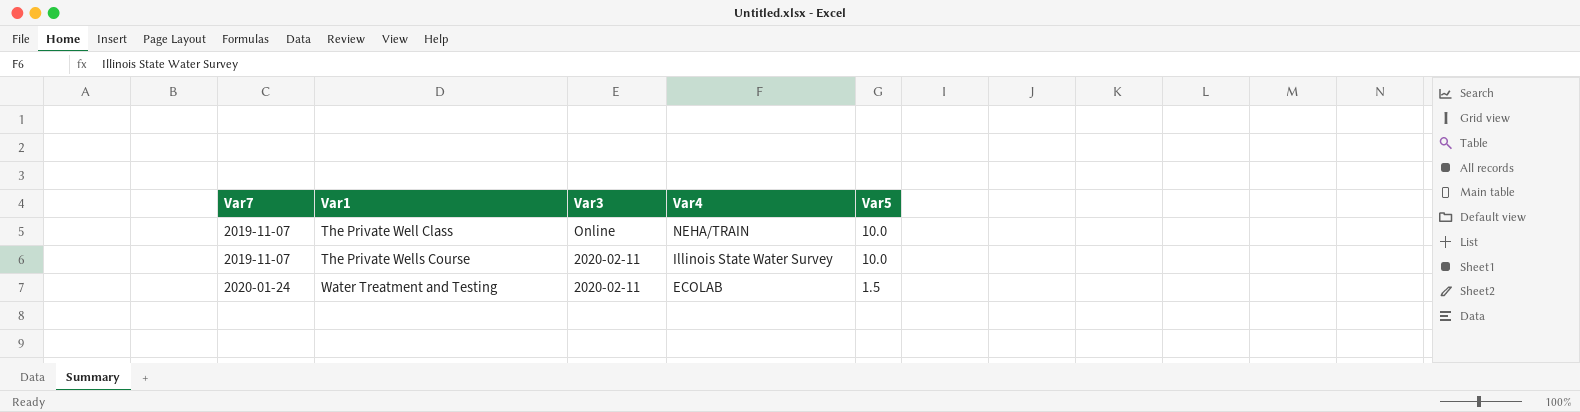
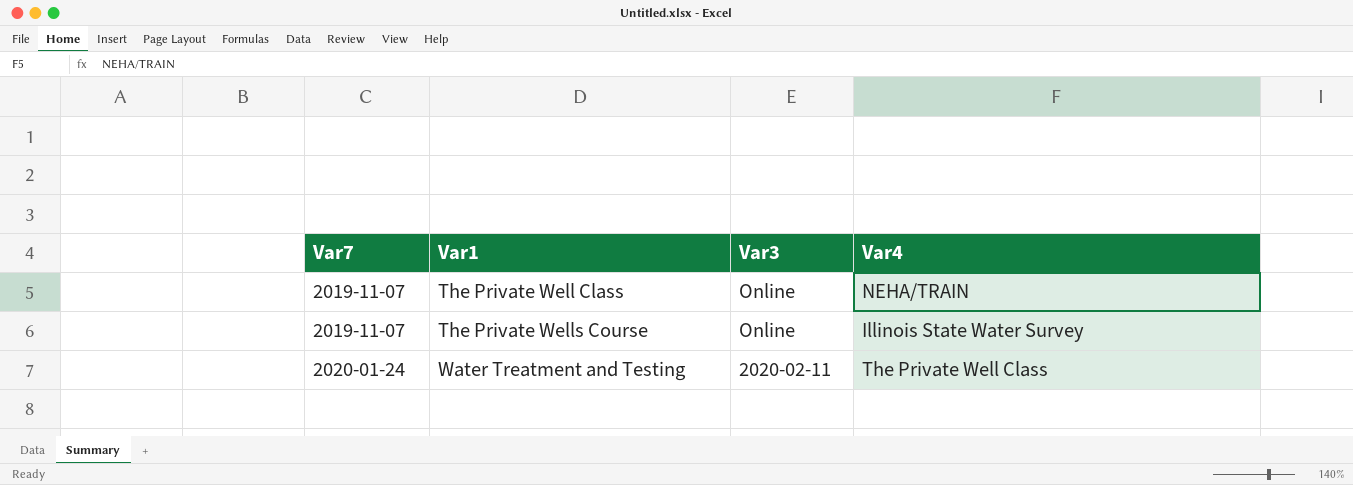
column Var5 | position: 5 -> none
The Private Wells Course | Var3: 2020-02-11 -> Online
Water Treatment and Testing | Var4: ECOLAB -> The Private Well Class

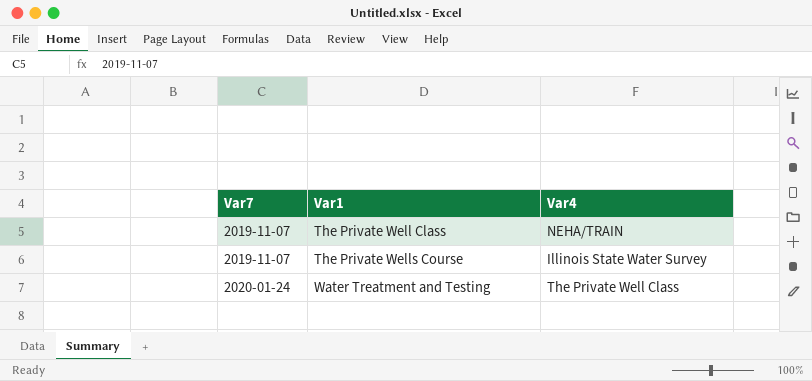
column Var3 | position: 3 -> none

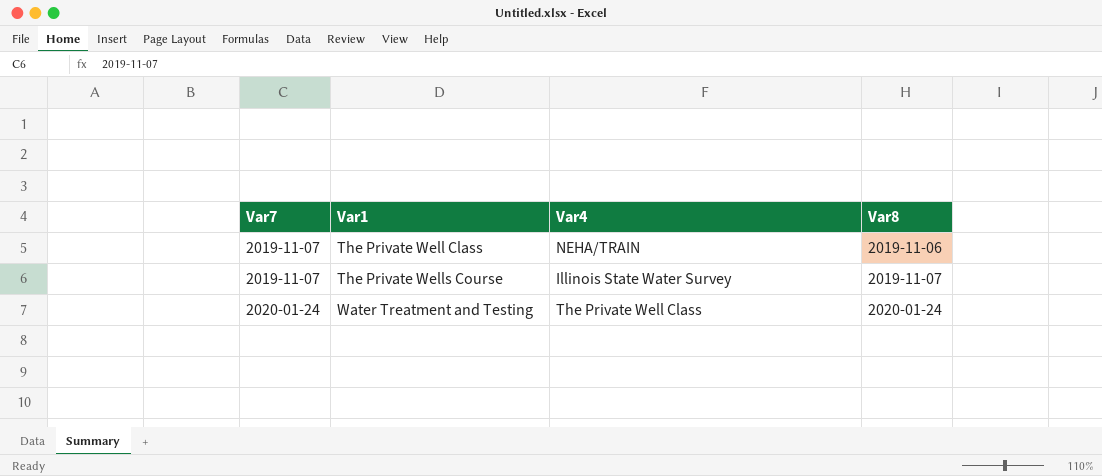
column Var8 | position: none -> 4

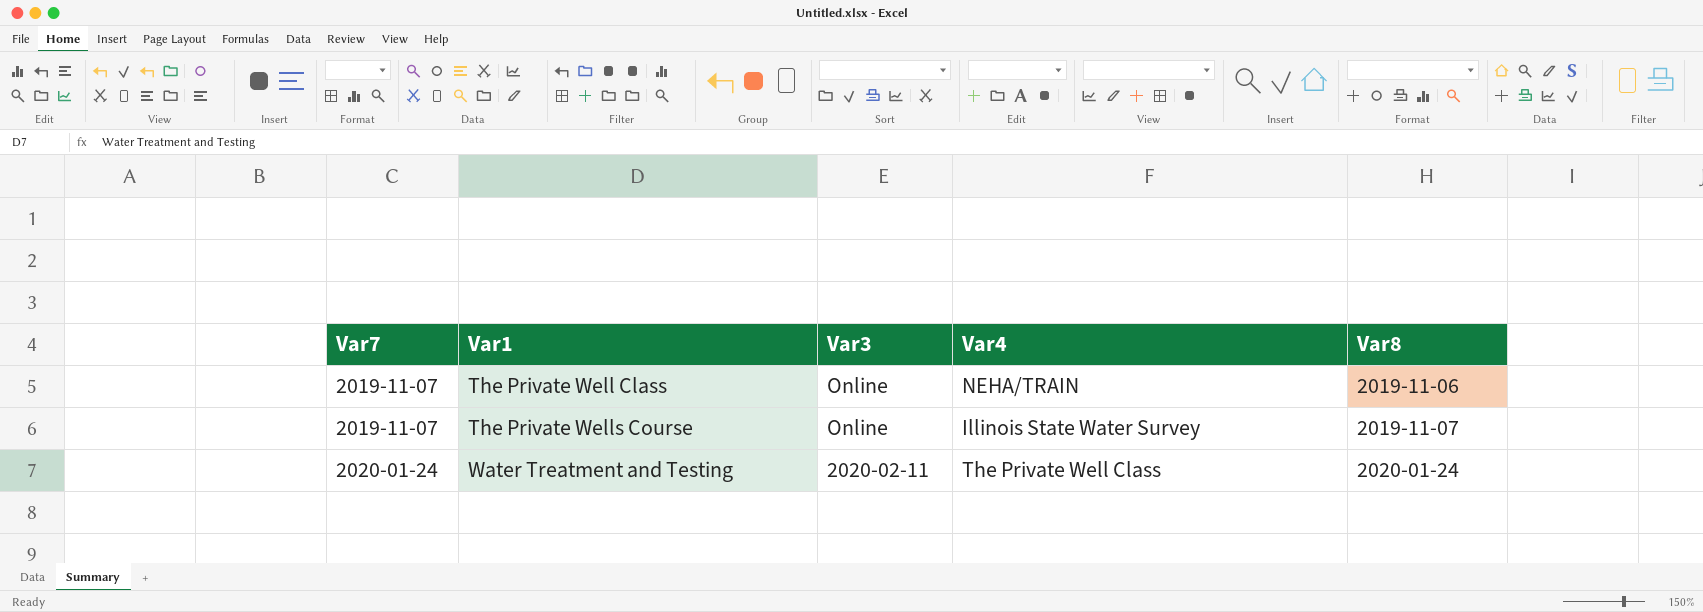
column Var3 | position: none -> 3

